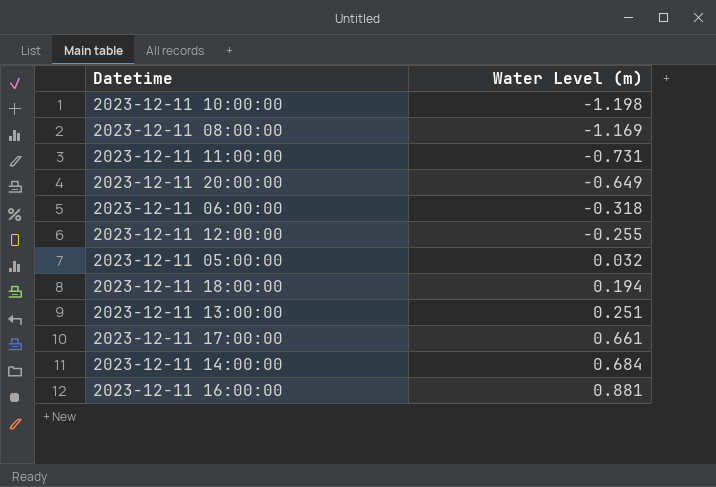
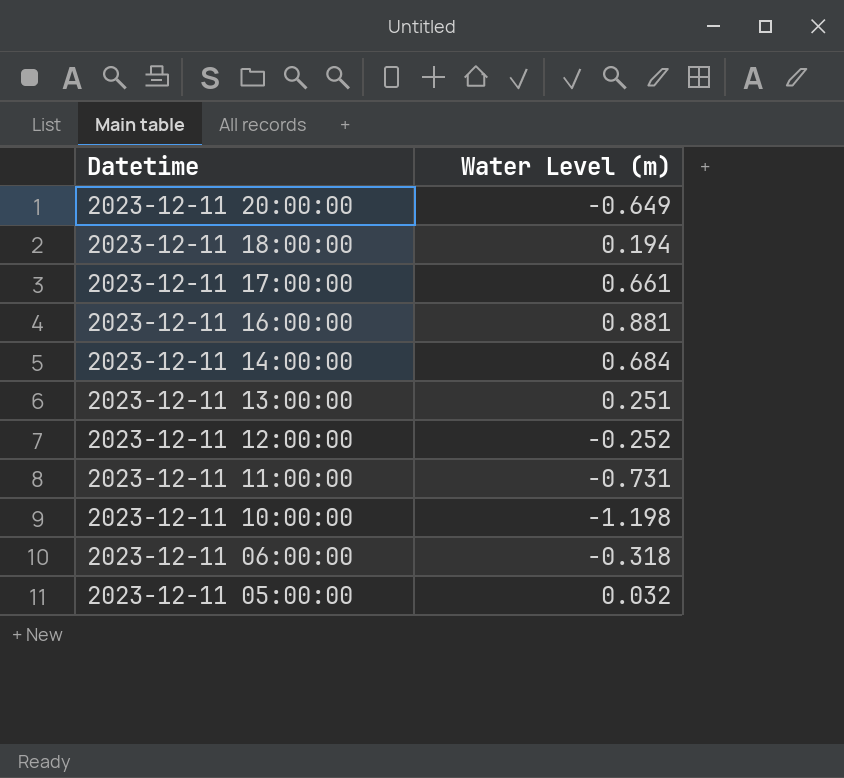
row order: Water Level (m) ascending -> Datetime descending
row 2023-12-11 08:00:00: -1.169 -> none
2023-12-11 12:00:00 | Water Level (m): -0.255 -> -0.252

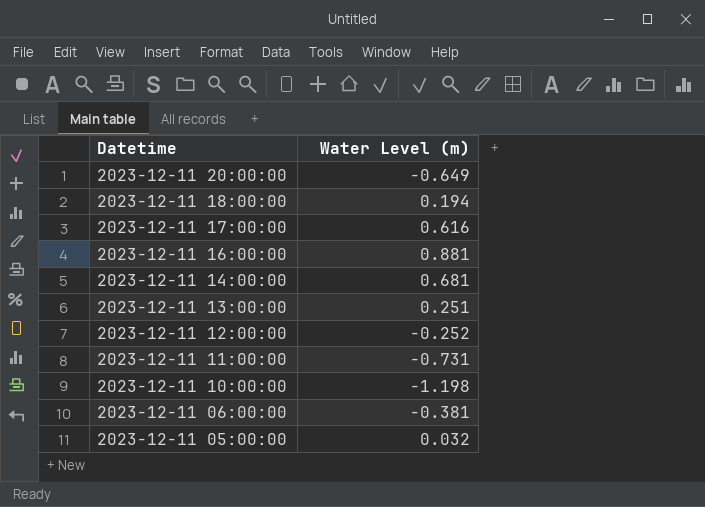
2023-12-11 17:00:00 | Water Level (m): 0.661 -> 0.616
2023-12-11 14:00:00 | Water Level (m): 0.684 -> 0.681
2023-12-11 06:00:00 | Water Level (m): -0.318 -> -0.381

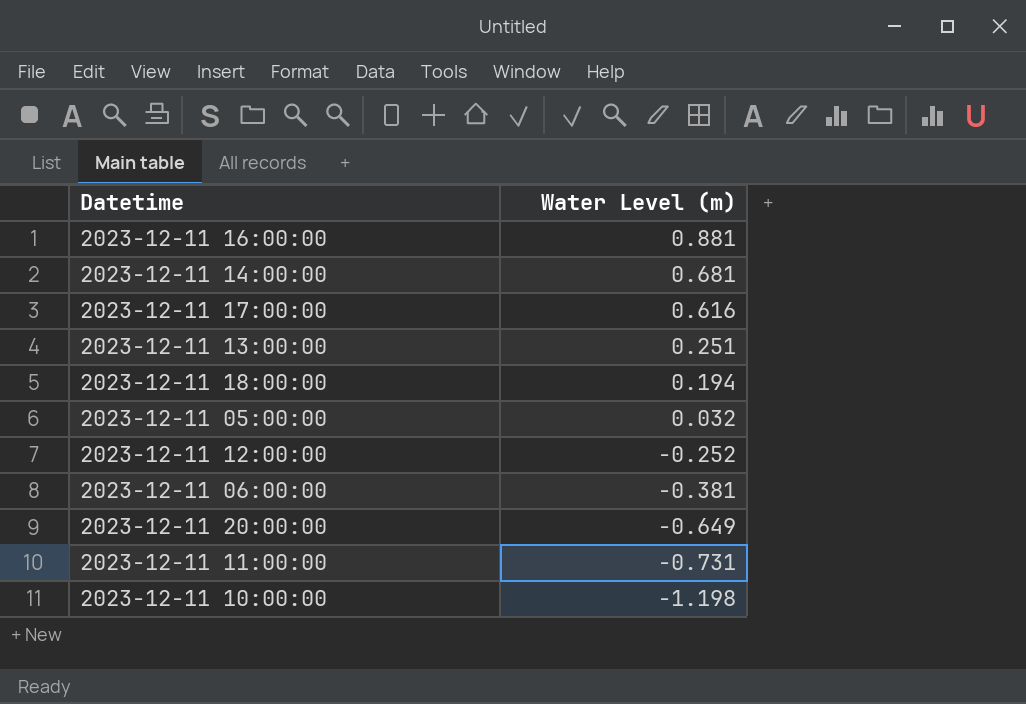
row order: Datetime descending -> Water Level (m) descending

